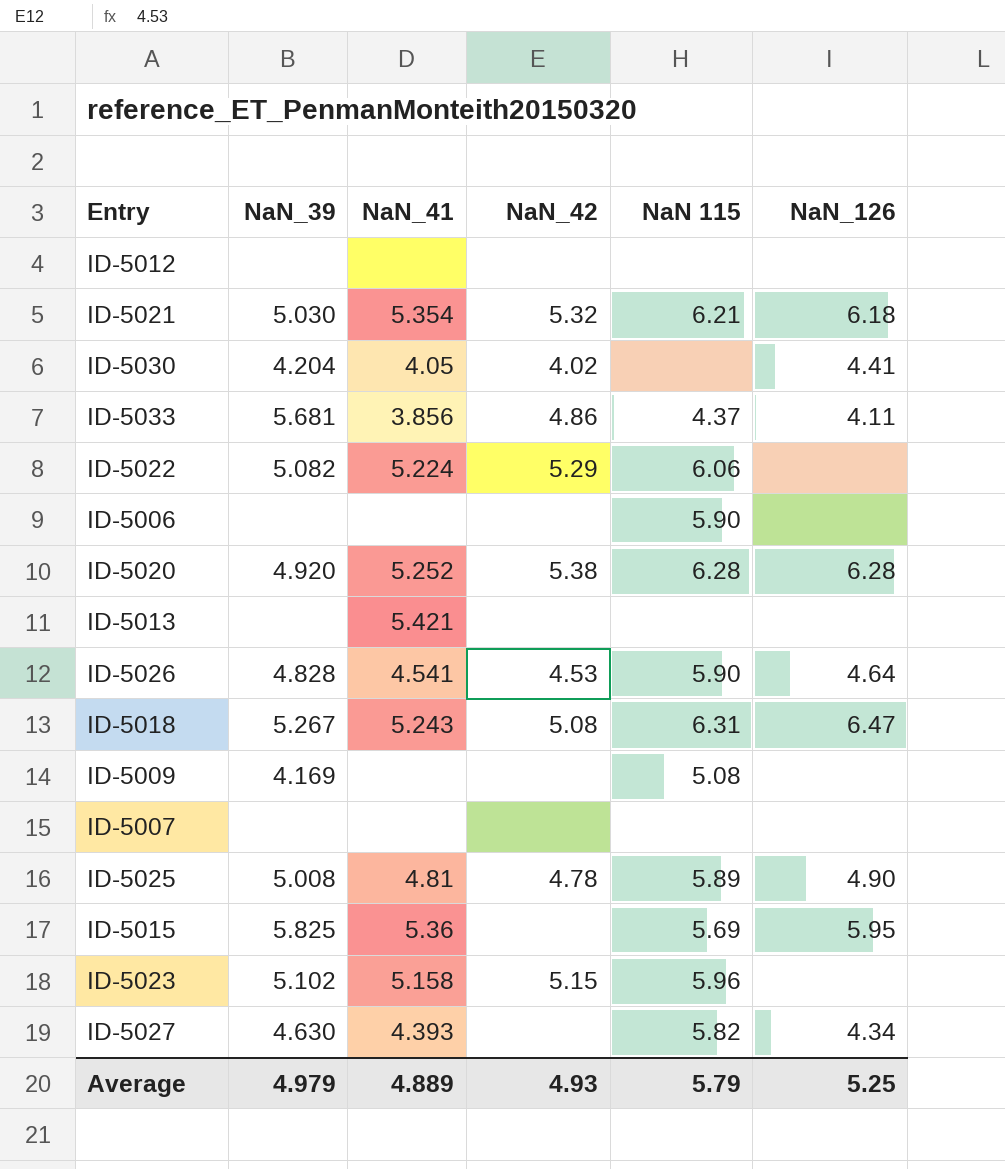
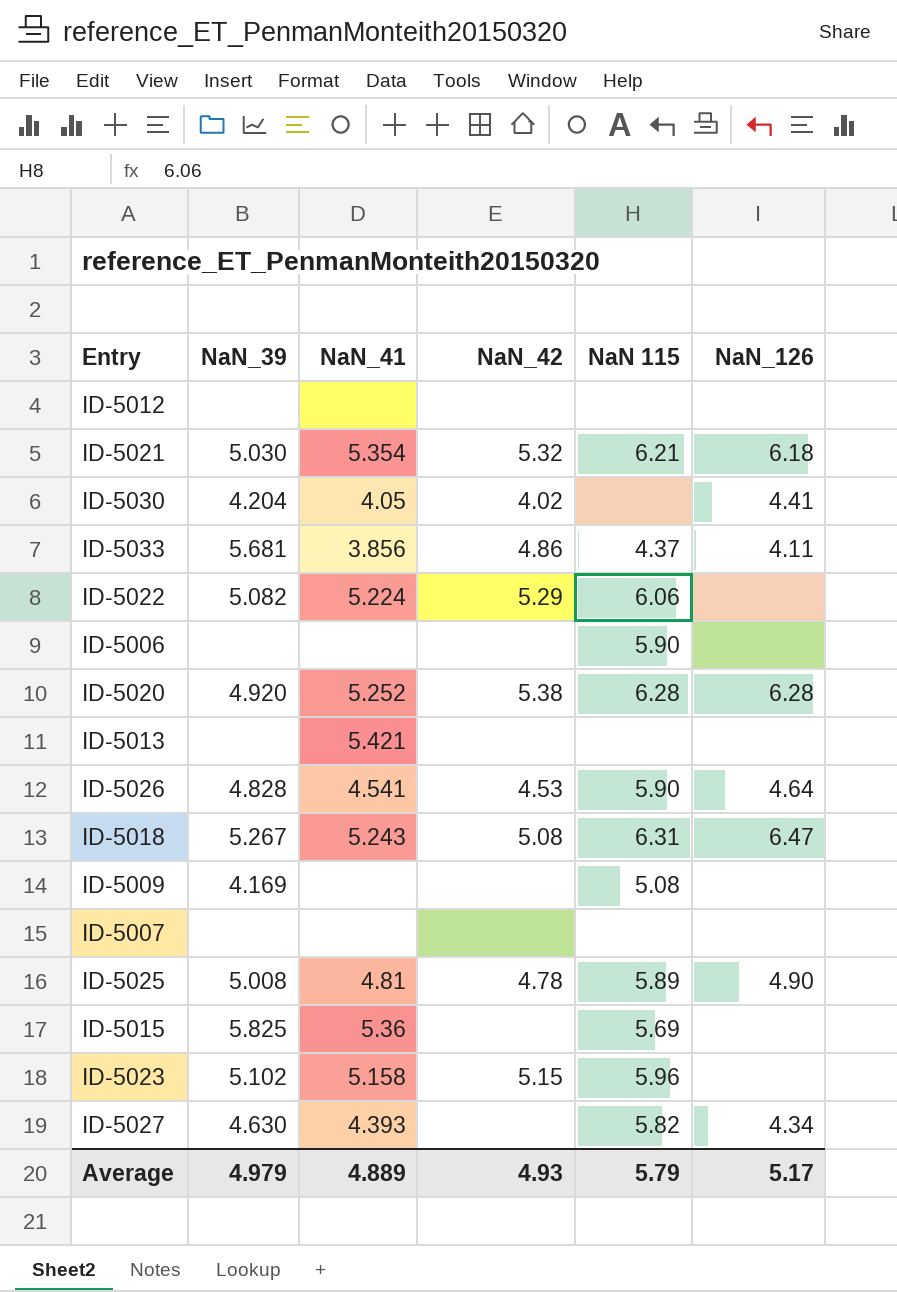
ID-5015 | NaN_126: 5.95 -> none
Average | NaN_126: 5.25 -> 5.17

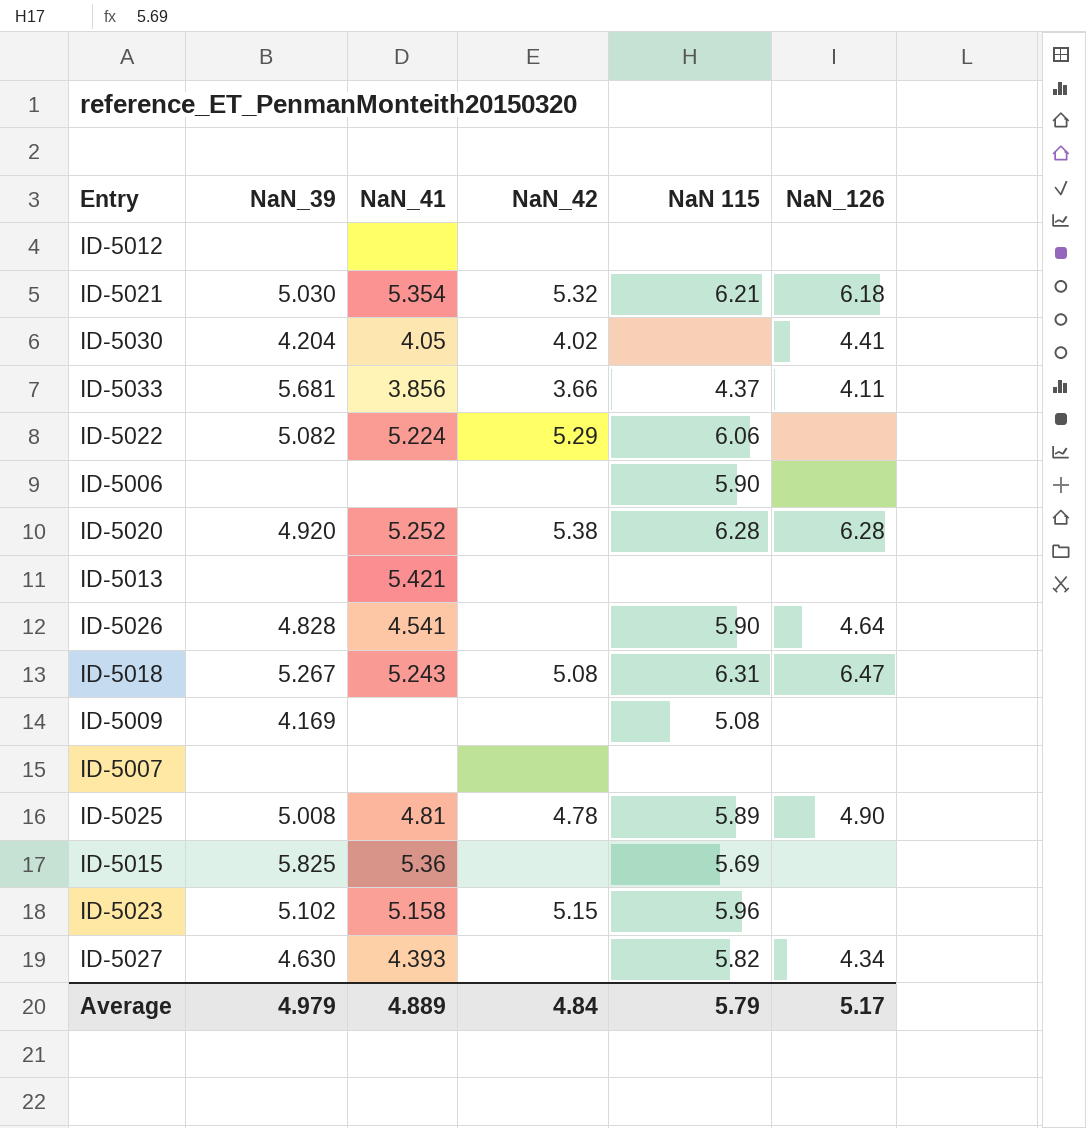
ID-5033 | NaN_42: 4.86 -> 3.66
ID-5026 | NaN_42: 4.53 -> none
Average | NaN_42: 4.93 -> 4.84

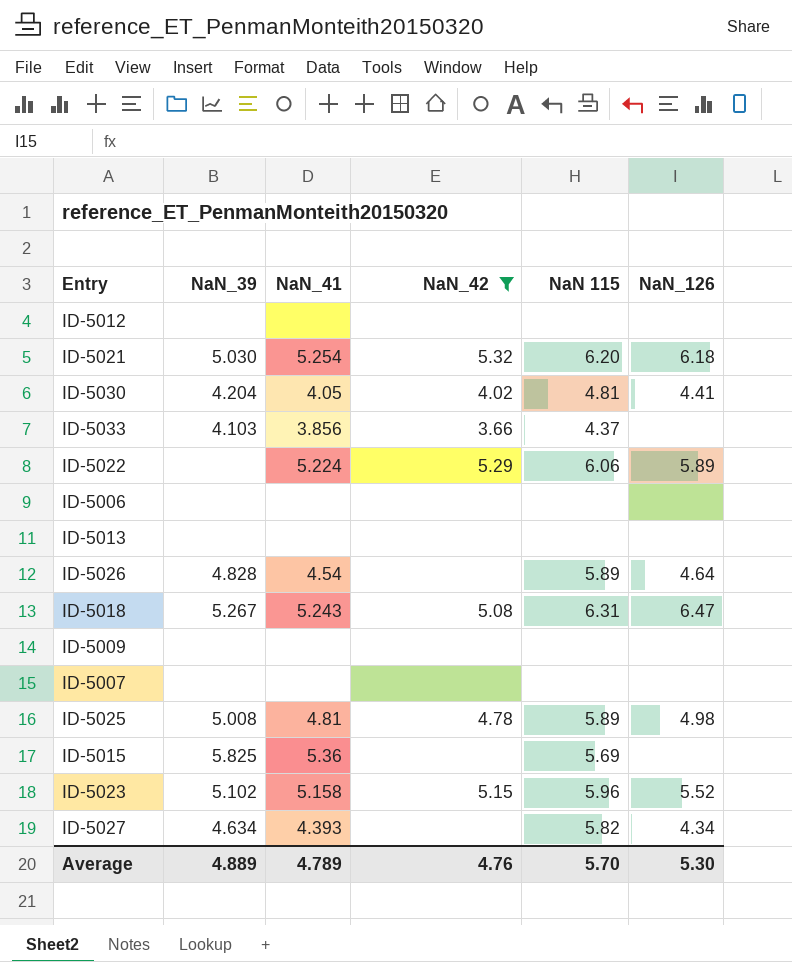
filter: none -> NaN_42 != 5.38
ID-5021 | NaN_41: 5.354 -> 5.254
ID-5021 | NaN 115: 6.21 -> 6.20
ID-5030 | NaN 115: none -> 4.81
ID-5033 | NaN_39: 5.681 -> 4.103
ID-5033 | NaN_126: 4.11 -> none
ID-5022 | NaN_39: 5.082 -> none
ID-5022 | NaN_126: none -> 5.89
ID-5006 | NaN 115: 5.90 -> none
ID-5013 | NaN_41: 5.421 -> none
ID-5026 | NaN_41: 4.541 -> 4.54
ID-5026 | NaN 115: 5.90 -> 5.89
ID-5009 | NaN_39: 4.169 -> none
ID-5009 | NaN 115: 5.08 -> none
ID-5025 | NaN_126: 4.90 -> 4.98
ID-5023 | NaN_126: none -> 5.52
ID-5027 | NaN_39: 4.630 -> 4.634
Average | NaN_39: 4.979 -> 4.889
Average | NaN_41: 4.889 -> 4.789
Average | NaN_42: 4.84 -> 4.76
Average | NaN 115: 5.79 -> 5.70
Average | NaN_126: 5.17 -> 5.30

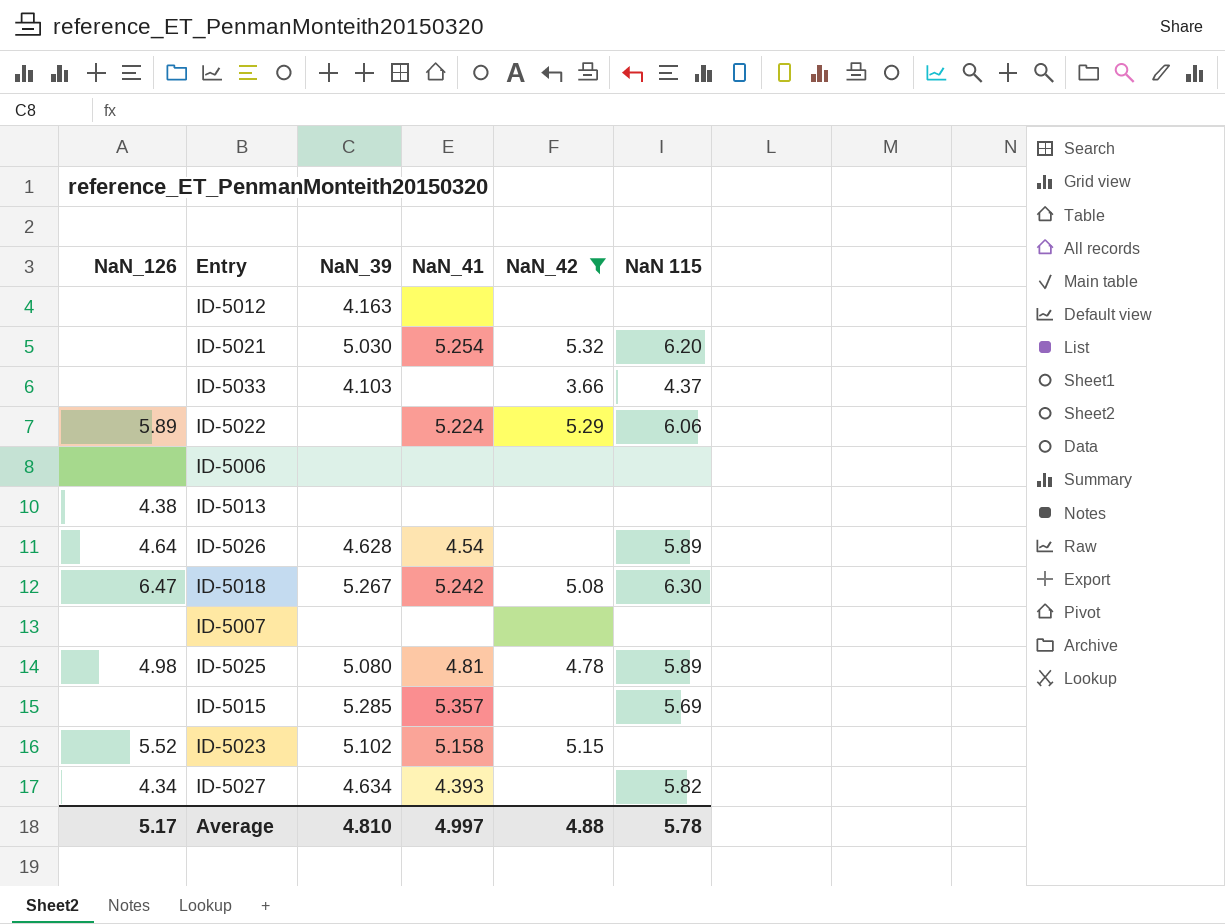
column NaN_126 | position: 6 -> 1
row ID-5030: 4.204 | 4.05 | 4.02 | 4.81 | 4.41 -> none
row ID-5009: none | none | none | none | none -> none
ID-5012 | NaN_39: none -> 4.163
ID-5021 | NaN_126: 6.18 -> none
ID-5033 | NaN_41: 3.856 -> none
ID-5013 | NaN_126: none -> 4.38
ID-5026 | NaN_39: 4.828 -> 4.628
ID-5018 | NaN_41: 5.243 -> 5.242
ID-5018 | NaN 115: 6.31 -> 6.30
ID-5025 | NaN_39: 5.008 -> 5.080
ID-5015 | NaN_39: 5.825 -> 5.285
ID-5015 | NaN_41: 5.36 -> 5.357
ID-5023 | NaN 115: 5.96 -> none
Average | NaN_126: 5.30 -> 5.17
Average | NaN_39: 4.889 -> 4.810
Average | NaN_41: 4.789 -> 4.997
Average | NaN_42: 4.76 -> 4.88
Average | NaN 115: 5.70 -> 5.78

